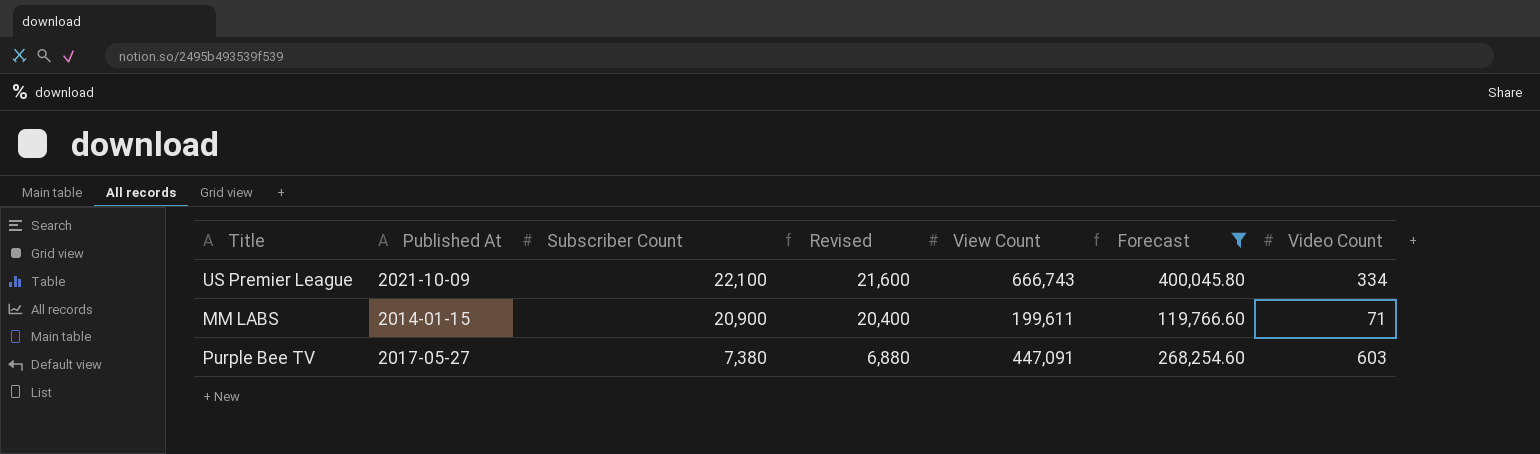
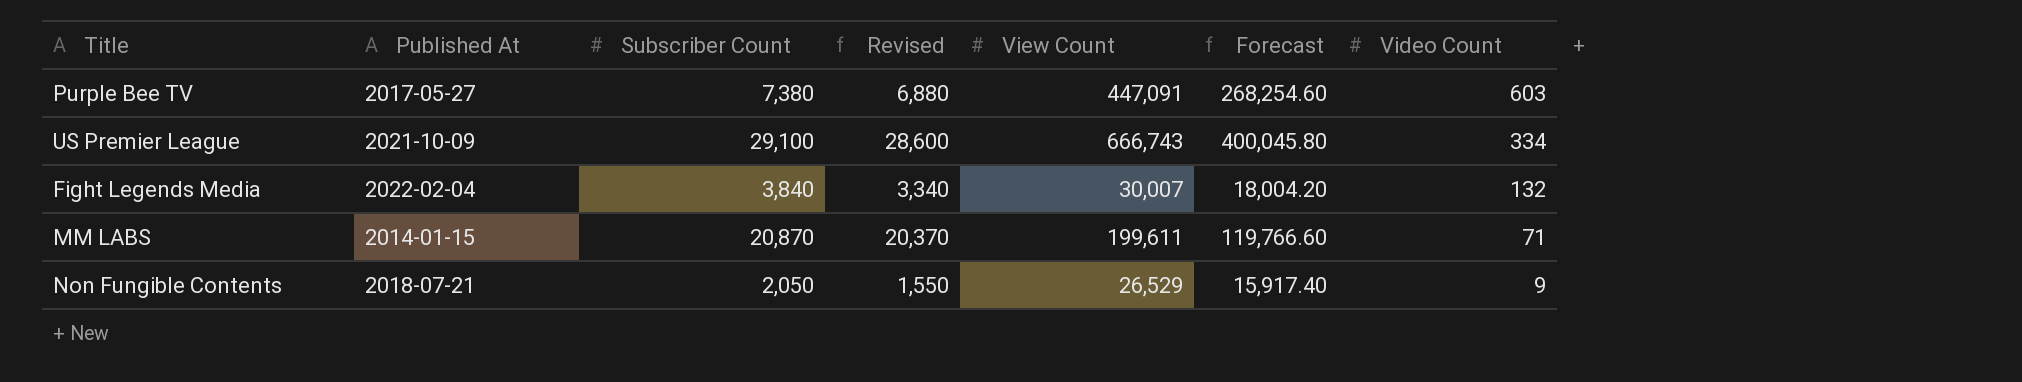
filter: Forecast >= 119,766.60 -> none
row order: Subscriber Count descending -> Video Count descending
US Premier League | Subscriber Count: 22,100 -> 29,100
US Premier League | Revised: 21,600 -> 28,600
MM LABS | Subscriber Count: 20,900 -> 20,870
MM LABS | Revised: 20,400 -> 20,370

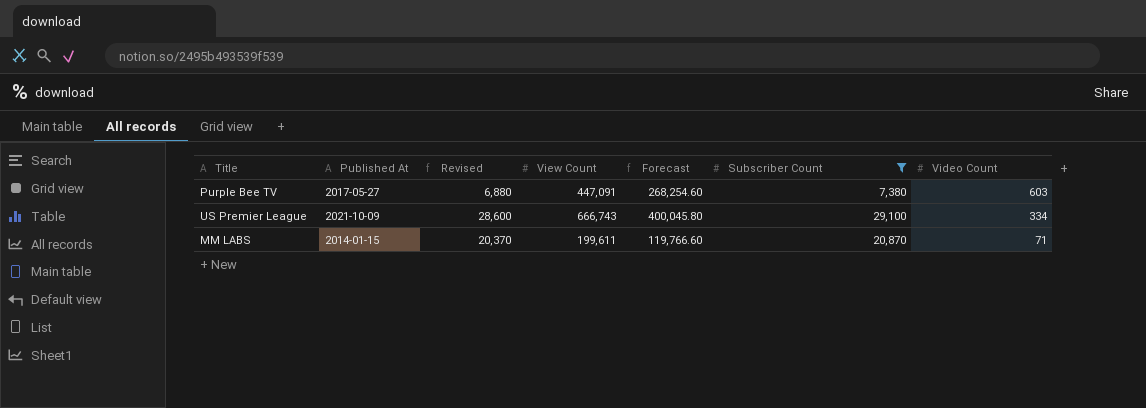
filter: none -> Subscriber Count >= 7,380
column Subscriber Count | position: 3 -> 6

